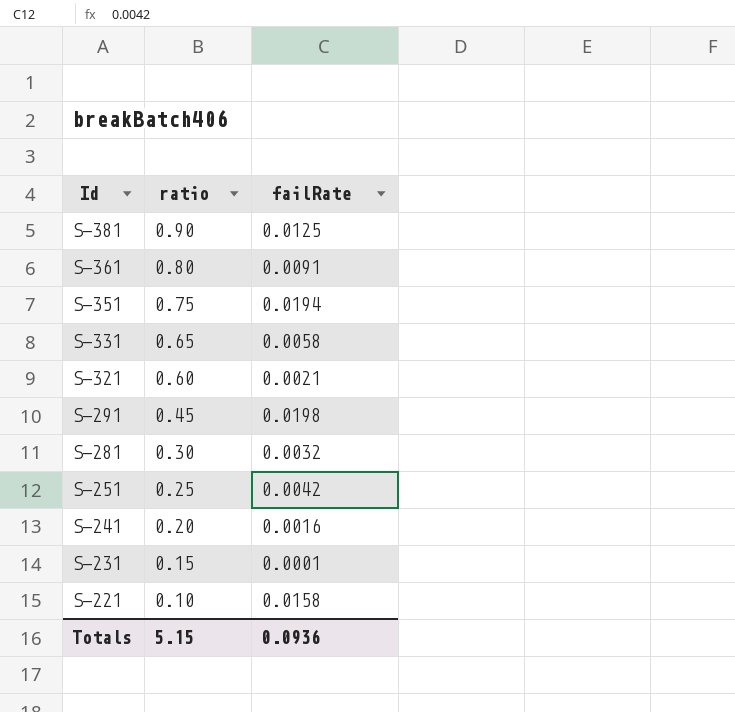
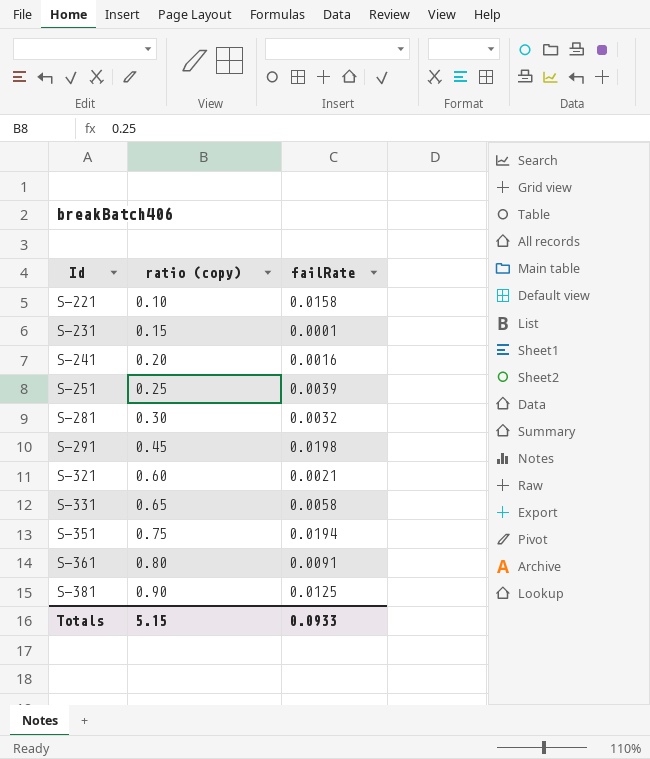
row order: Id descending -> Id ascending
column name: ratio -> ratio (copy)
S-251 | failRate: 0.0042 -> 0.0039
Totals | failRate: 0.0936 -> 0.0933

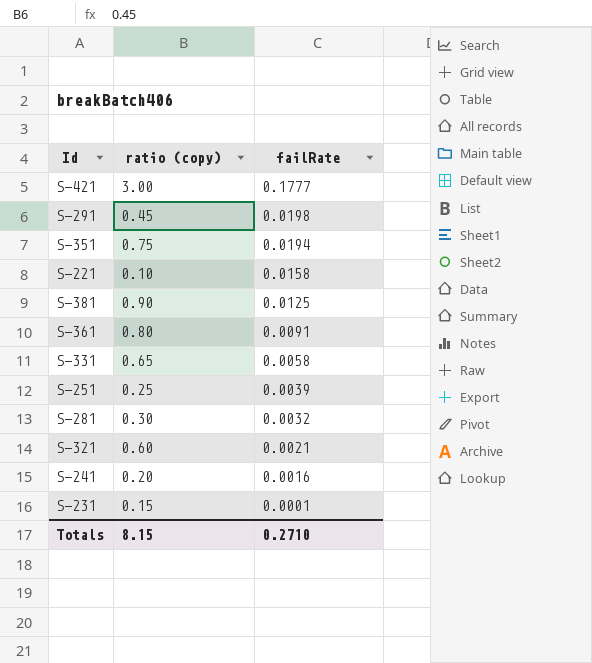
row order: Id ascending -> failRate descending
row S-421: none -> 3.00 | 0.1777
Totals | ratio (copy): 5.15 -> 8.15
Totals | failRate: 0.0933 -> 0.2710

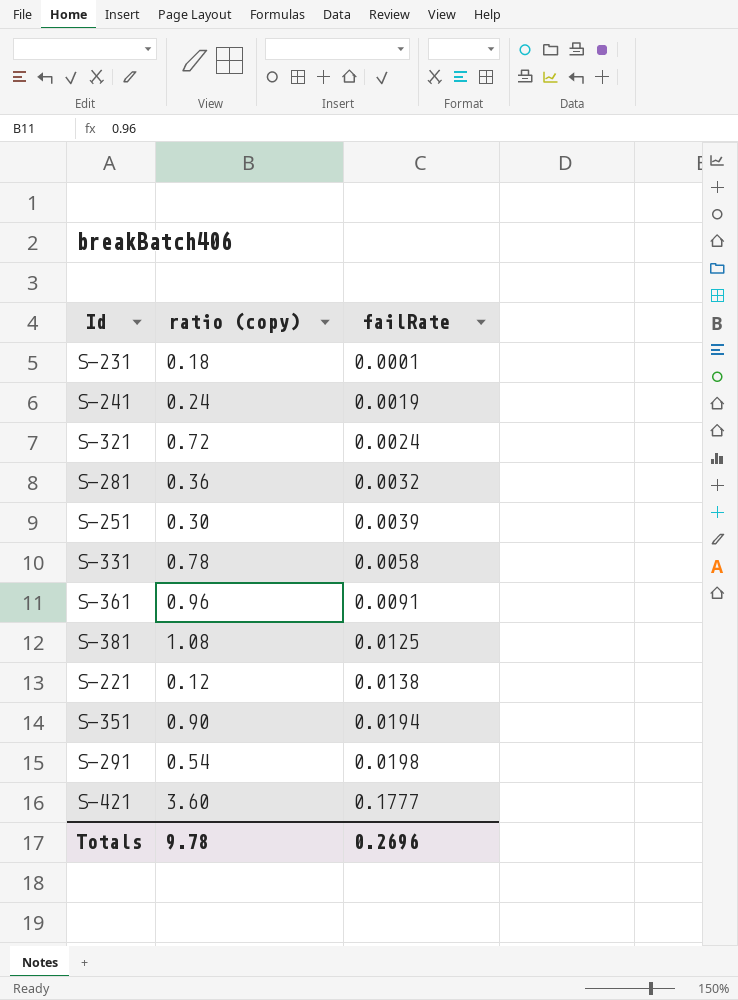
row order: failRate descending -> failRate ascending
S-231 | ratio (copy): 0.15 -> 0.18
S-241 | ratio (copy): 0.20 -> 0.24
S-241 | failRate: 0.0016 -> 0.0019
S-321 | ratio (copy): 0.60 -> 0.72
S-321 | failRate: 0.0021 -> 0.0024
S-281 | ratio (copy): 0.30 -> 0.36
S-251 | ratio (copy): 0.25 -> 0.30
S-331 | ratio (copy): 0.65 -> 0.78
S-361 | ratio (copy): 0.80 -> 0.96
S-381 | ratio (copy): 0.90 -> 1.08
S-221 | ratio (copy): 0.10 -> 0.12
S-221 | failRate: 0.0158 -> 0.0138
S-351 | ratio (copy): 0.75 -> 0.90
S-291 | ratio (copy): 0.45 -> 0.54
S-421 | ratio (copy): 3.00 -> 3.60
Totals | ratio (copy): 8.15 -> 9.78
Totals | failRate: 0.2710 -> 0.2696

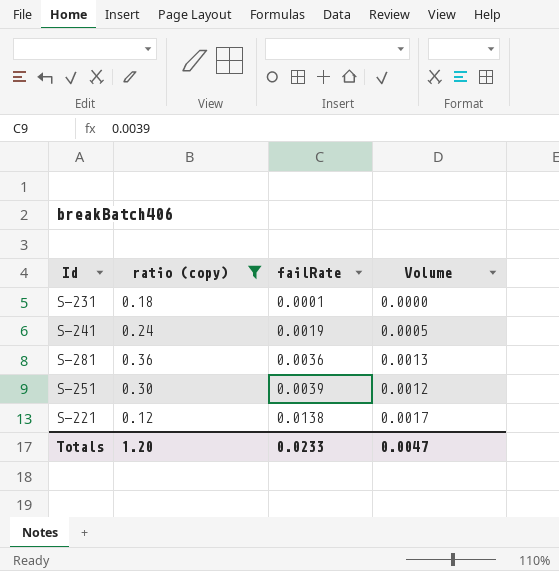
filter: none -> ratio (copy) <= 0.36
column Volume | formula: none -> [ratio (copy)] * [failRate]
S-281 | failRate: 0.0032 -> 0.0036
Totals | ratio (copy): 9.78 -> 1.20
Totals | failRate: 0.2696 -> 0.0233

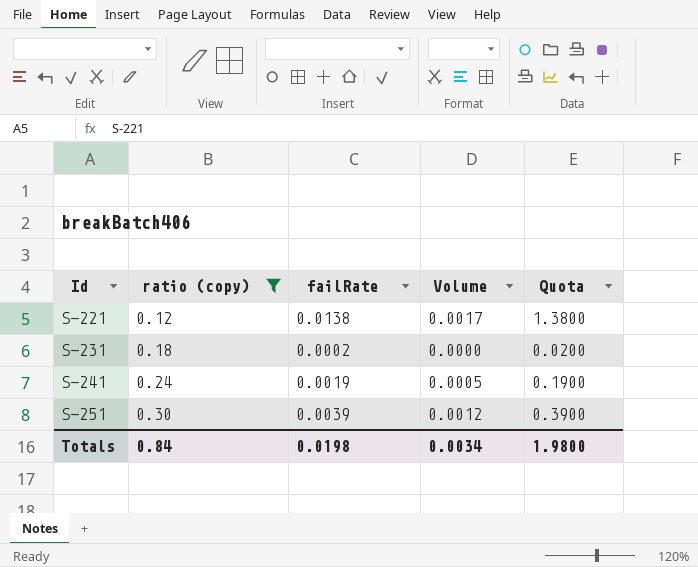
row order: failRate ascending -> Id ascending
column Quota | formula: none -> [failRate] * 100
row S-281: 0.36 | 0.0036 | 0.0013 -> none
S-231 | failRate: 0.0001 -> 0.0002
Totals | ratio (copy): 1.20 -> 0.84
Totals | failRate: 0.0233 -> 0.0198
Totals | Volume: 0.0047 -> 0.0034

